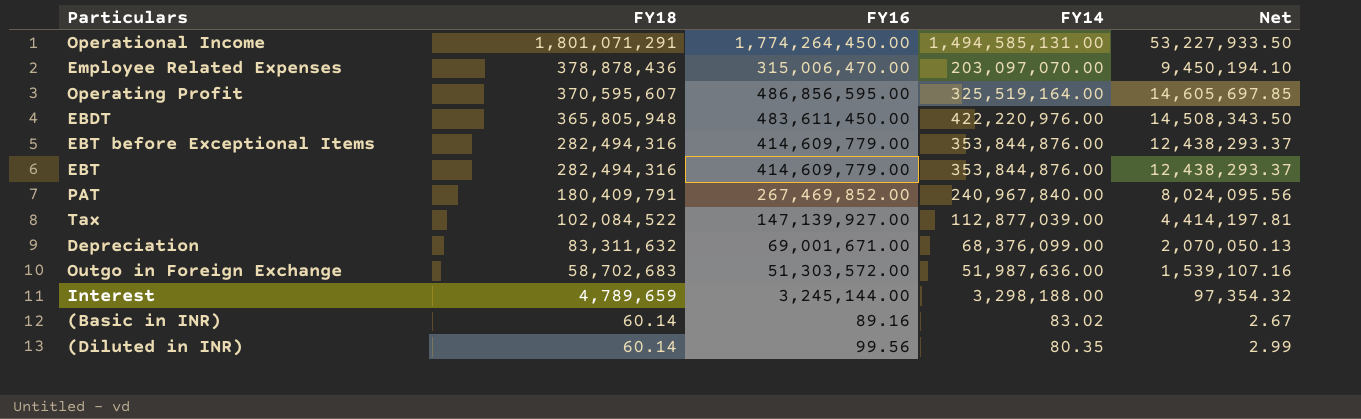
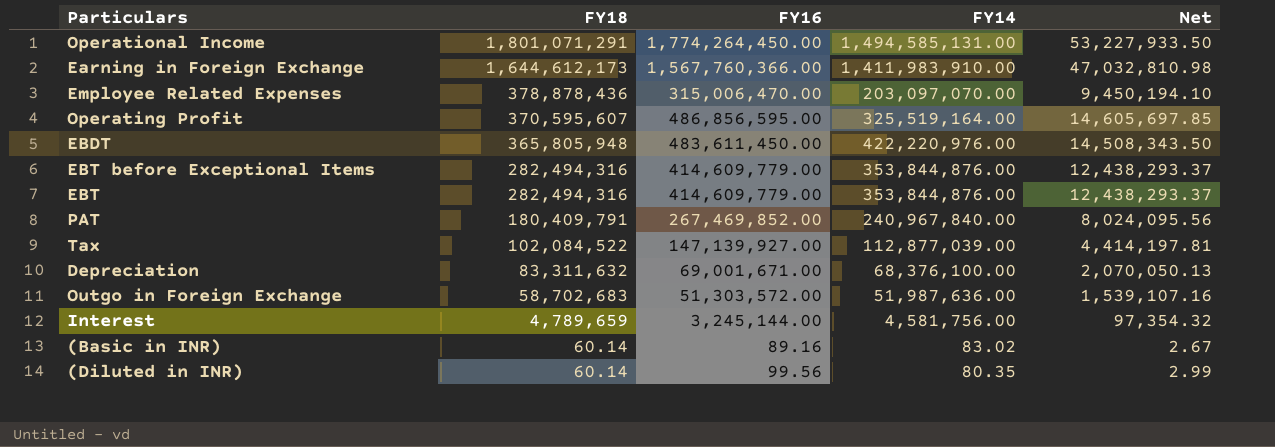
row Earning in Foreign Exchange: none -> 1,644,612,173 | 1,567,760,366.00 | 1,411,983,910.00 | 47,032,810.98
Depreciation | FY14: 68,376,099.00 -> 68,376,100.00
Interest | FY14: 3,298,188.00 -> 4,581,756.00

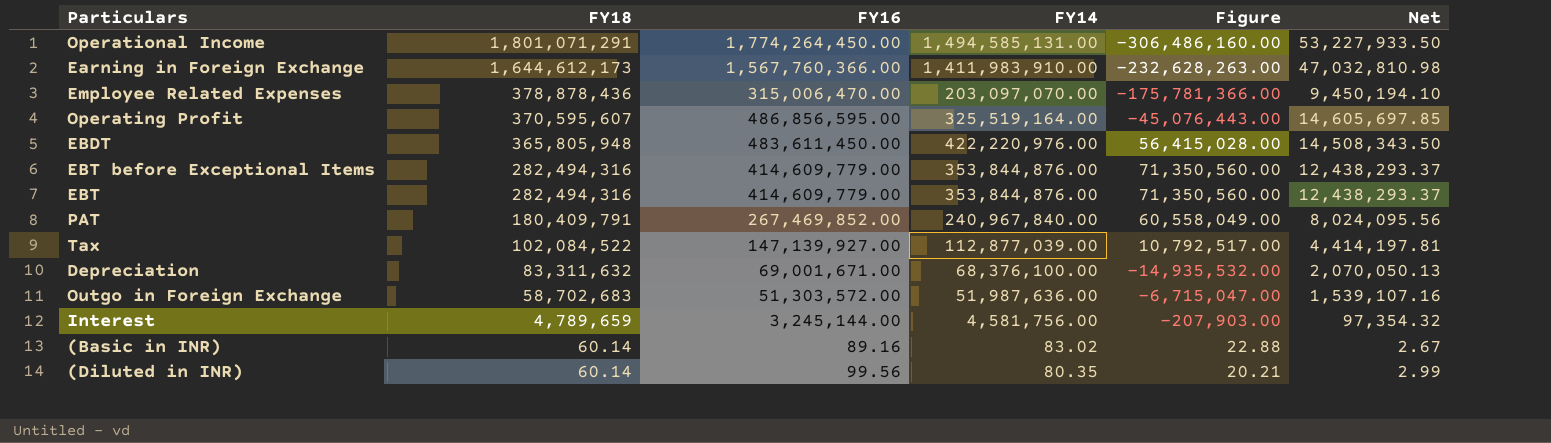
column Figure | formula: none -> [FY14] - [FY18]

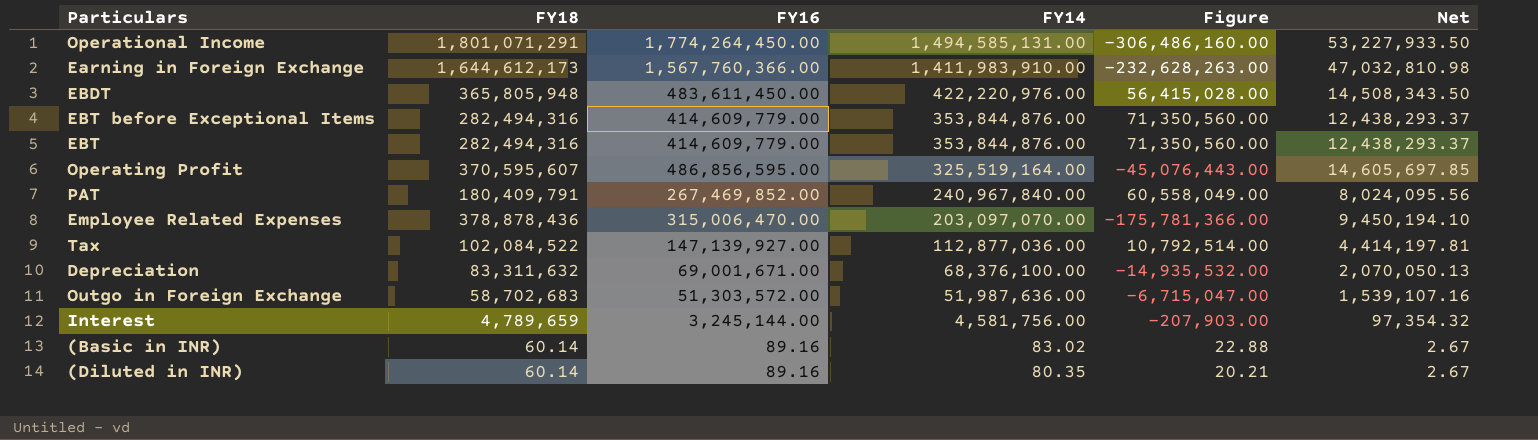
row order: FY18 descending -> FY14 descending
Tax | FY14: 112,877,039.00 -> 112,877,036.00
Tax | Figure: 10,792,517.00 -> 10,792,514.00
(Diluted in INR) | FY16: 99.56 -> 89.16
(Diluted in INR) | Net: 2.99 -> 2.67

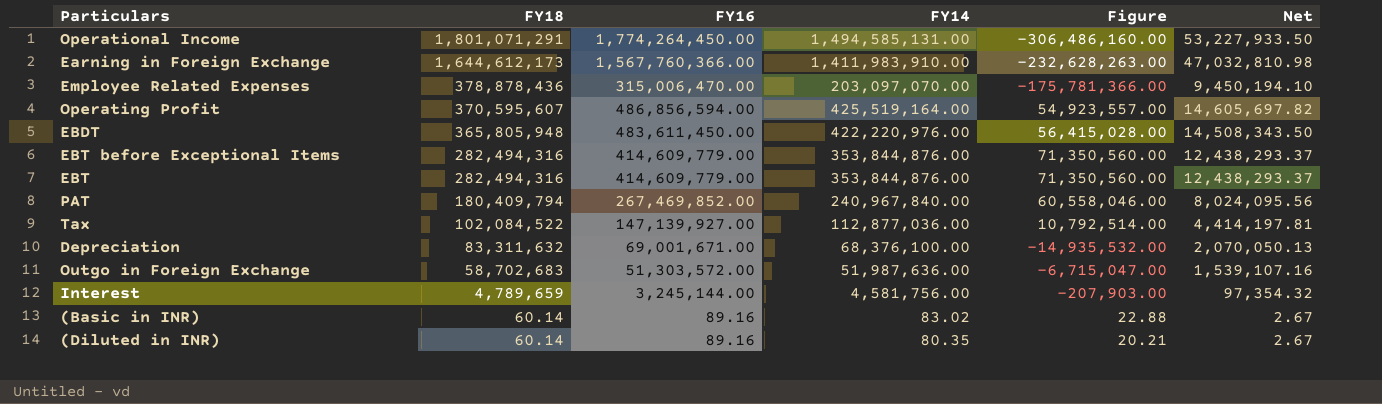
row order: FY14 descending -> FY18 descending
Operating Profit | FY16: 486,856,595.00 -> 486,856,594.00
Operating Profit | FY14: 325,519,164.00 -> 425,519,164.00
Operating Profit | Figure: -45,076,443.00 -> 54,923,557.00
Operating Profit | Net: 14,605,697.85 -> 14,605,697.82
PAT | FY18: 180,409,791 -> 180,409,794
PAT | Figure: 60,558,049.00 -> 60,558,046.00

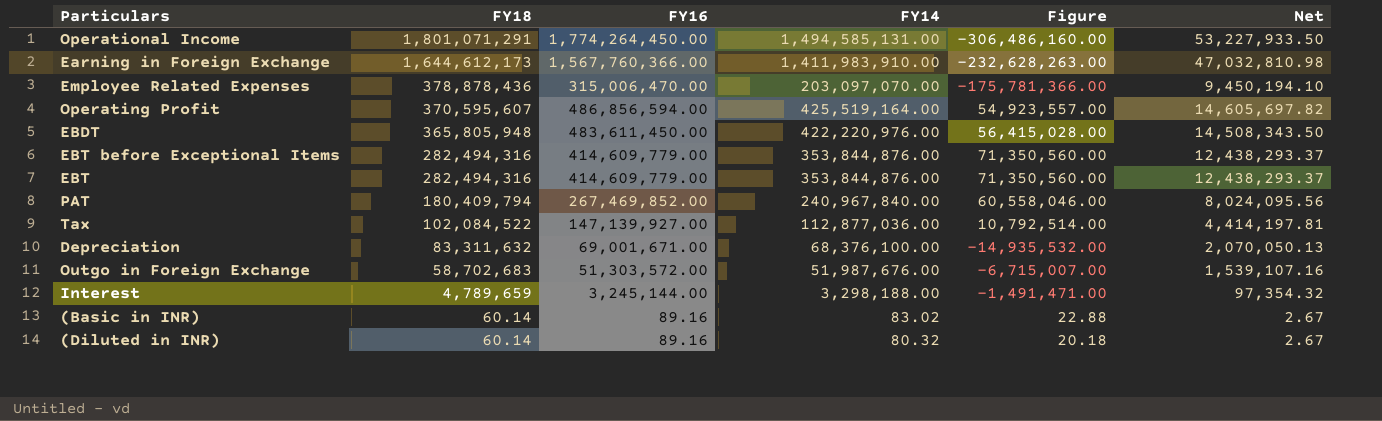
Outgo in Foreign Exchange | FY14: 51,987,636.00 -> 51,987,676.00
Outgo in Foreign Exchange | Figure: -6,715,047.00 -> -6,715,007.00
Interest | FY14: 4,581,756.00 -> 3,298,188.00
Interest | Figure: -207,903.00 -> -1,491,471.00
(Diluted in INR) | FY14: 80.35 -> 80.32
(Diluted in INR) | Figure: 20.21 -> 20.18

